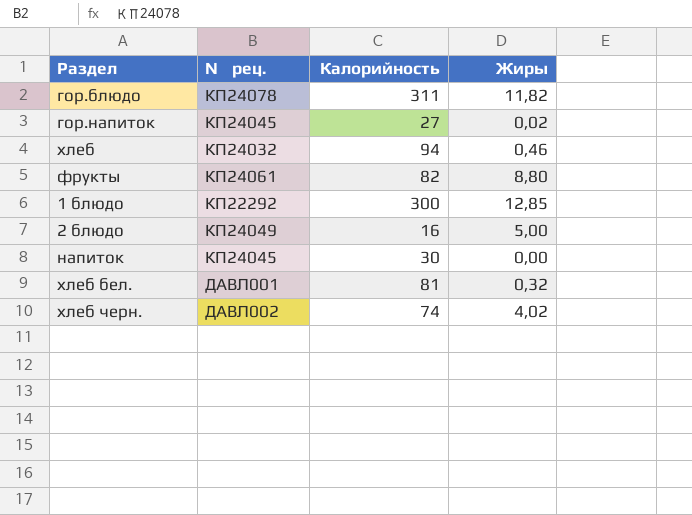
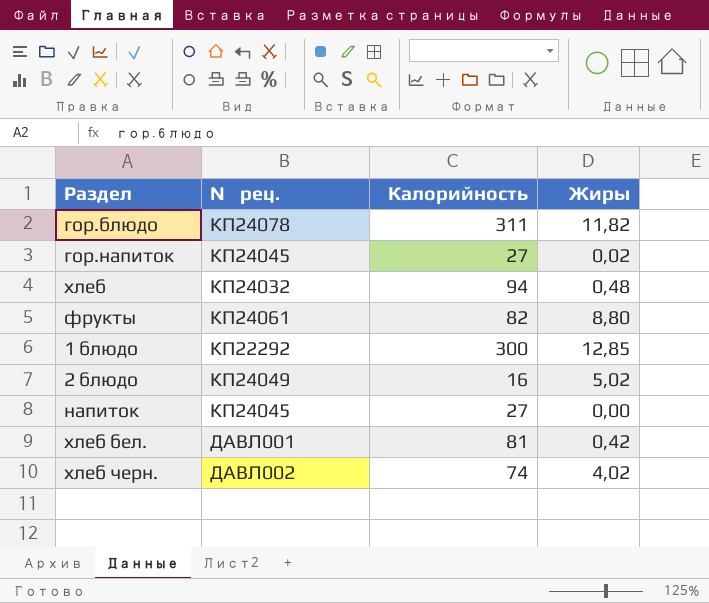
хлеб | Жиры: 0,46 -> 0,48
2 блюдо | Жиры: 5,00 -> 5,02
напиток | Калорийность: 30 -> 27
хлеб бел. | Жиры: 0,32 -> 0,42

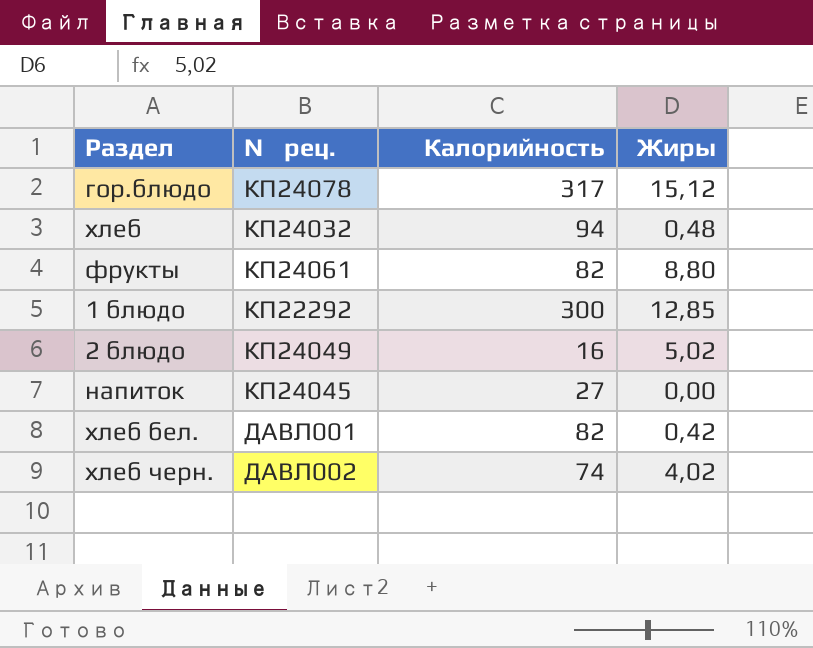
row гор.напиток: КП24045 | 27 | 0,02 -> none
гор.блюдо | Калорийность: 311 -> 317
гор.блюдо | Жиры: 11,82 -> 15,12
хлеб бел. | Калорийность: 81 -> 82

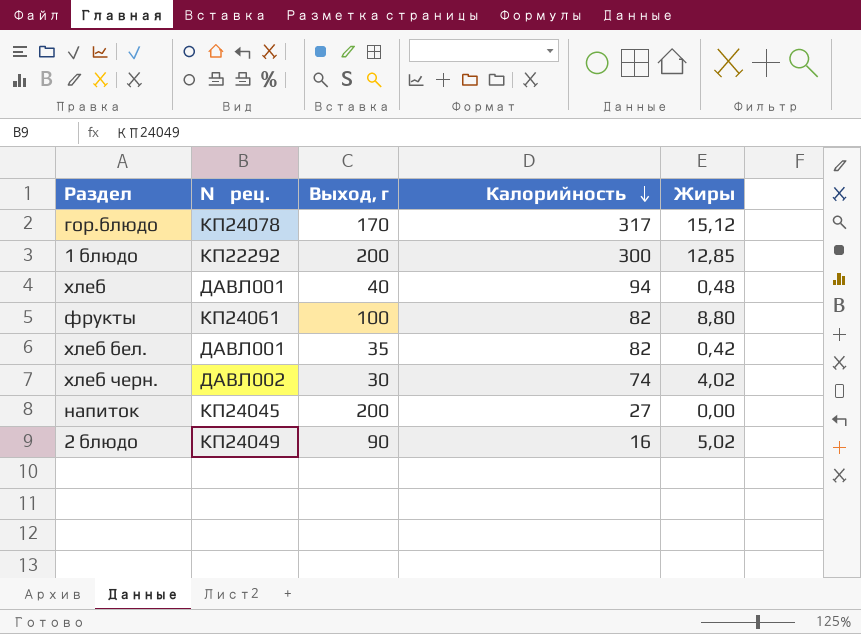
row order: none -> Калорийность descending
column Выход, г | position: none -> 3
хлеб | № рец.: КП24032 -> ДАВЛ001

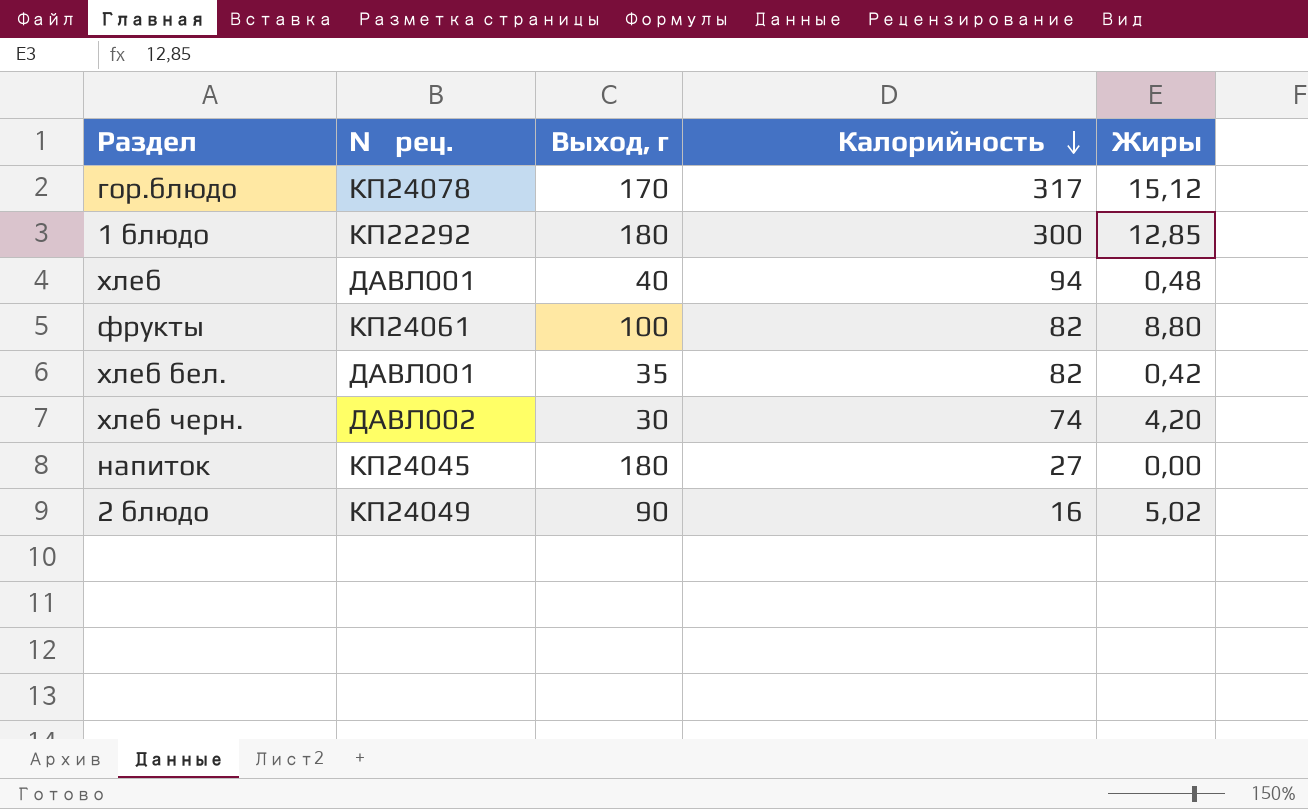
1 блюдо | Выход, г: 200 -> 180
хлеб черн. | Жиры: 4,02 -> 4,20
напиток | Выход, г: 200 -> 180

